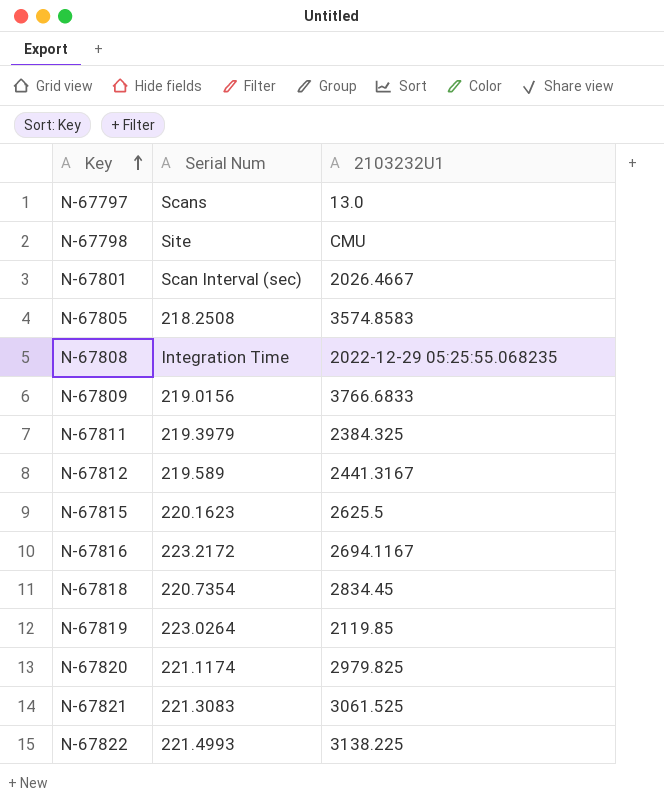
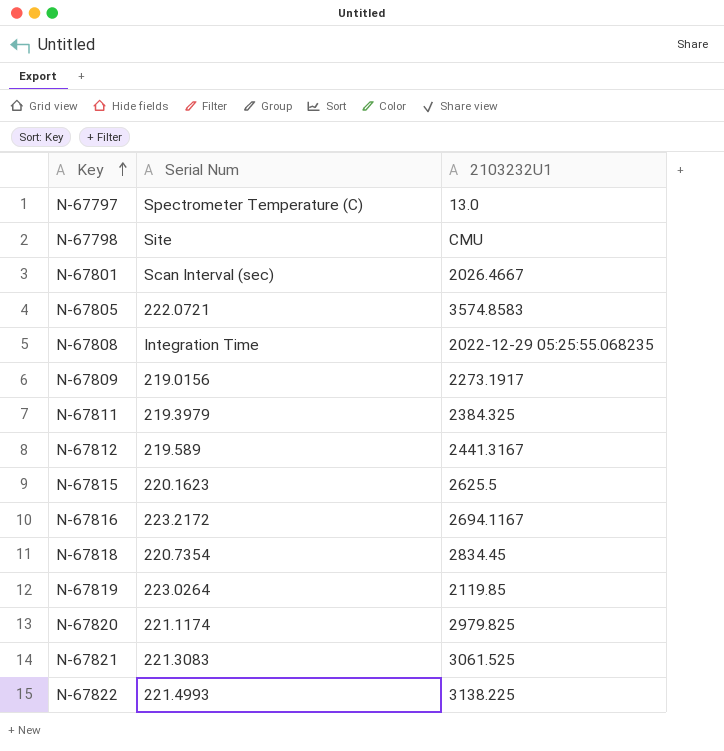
N-67797 | Serial Num: Scans -> Spectrometer Temperature (C)
N-67805 | Serial Num: 218.2508 -> 222.0721
N-67809 | 2103232U1: 3766.6833 -> 2273.1917

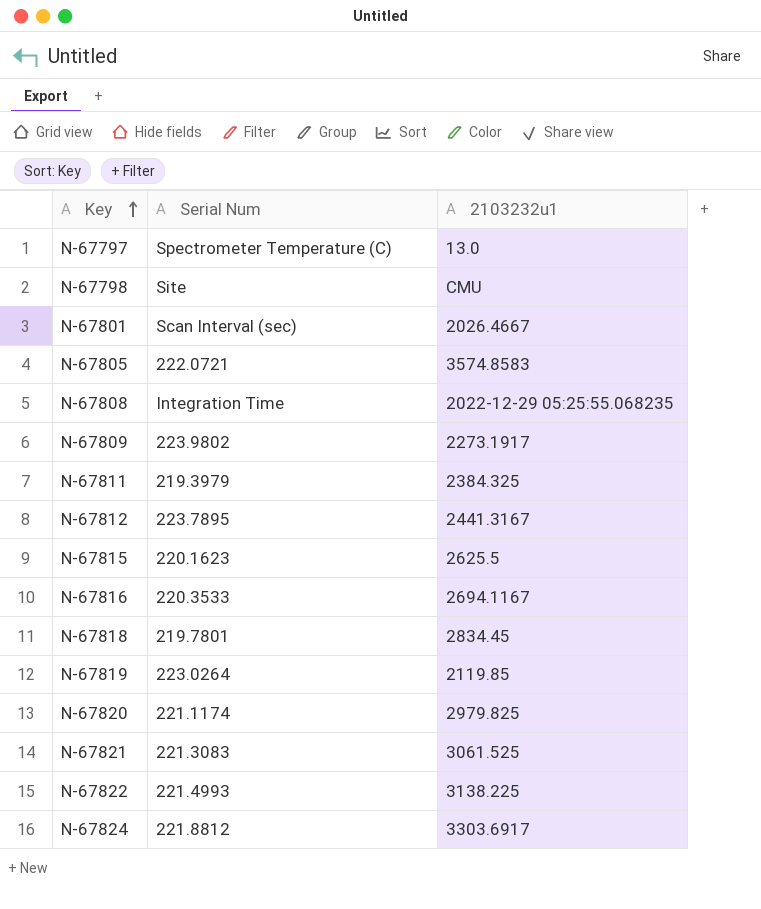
column name: 2103232U1 -> 2103232u1
N-67809 | Serial Num: 219.0156 -> 223.9802
N-67812 | Serial Num: 219.589 -> 223.7895
N-67816 | Serial Num: 223.2172 -> 220.3533
N-67818 | Serial Num: 220.7354 -> 219.7801
row N-67824: none -> 221.8812 | 3303.6917

